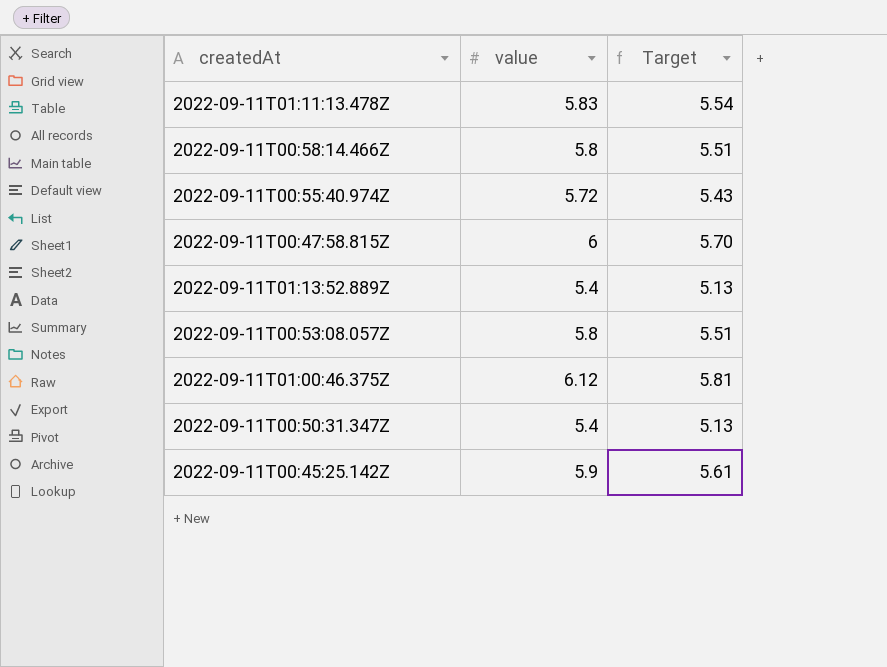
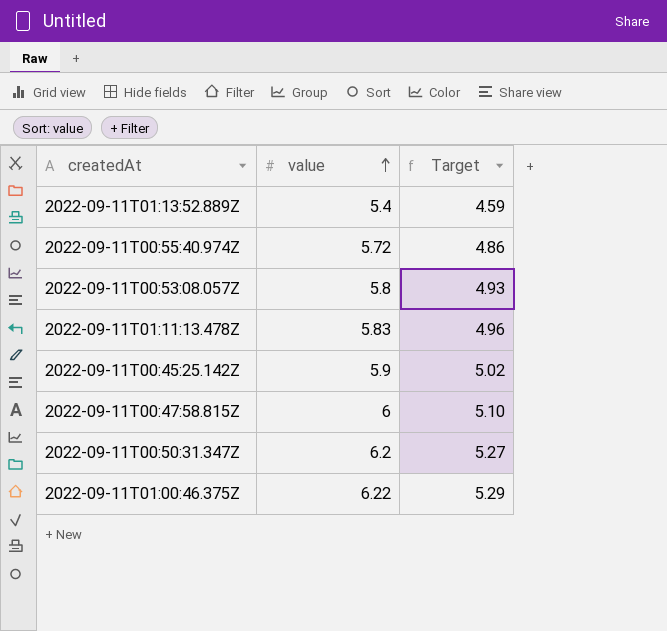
row order: none -> value ascending
column Target | formula: [value] * 0.95 -> [value] * 0.85
row 2022-09-11T00:58:14.466Z: 5.8 | 5.51 -> none
2022-09-11T00:50:31.347Z | value: 5.4 -> 6.2
2022-09-11T01:00:46.375Z | value: 6.12 -> 6.22

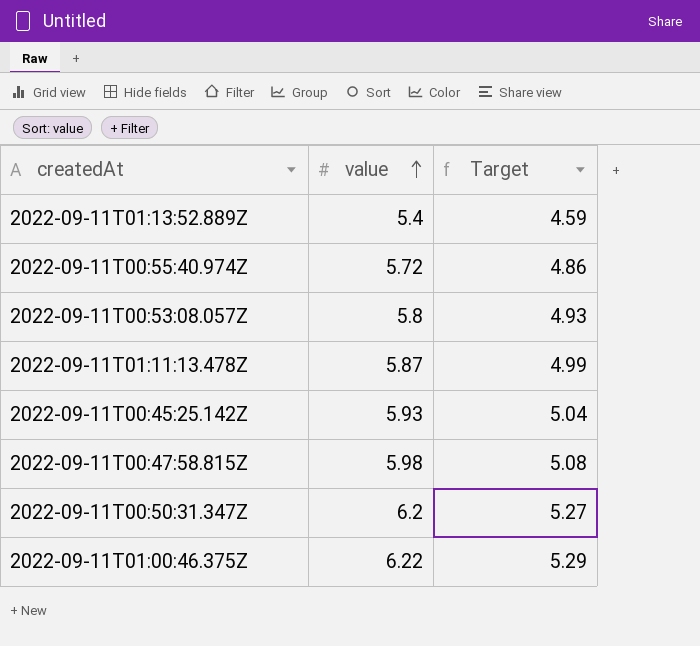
2022-09-11T01:11:13.478Z | value: 5.83 -> 5.87
2022-09-11T01:11:13.478Z | Target: 4.96 -> 4.99
2022-09-11T00:45:25.142Z | value: 5.9 -> 5.93
2022-09-11T00:45:25.142Z | Target: 5.02 -> 5.04
2022-09-11T00:47:58.815Z | value: 6 -> 5.98
2022-09-11T00:47:58.815Z | Target: 5.10 -> 5.08

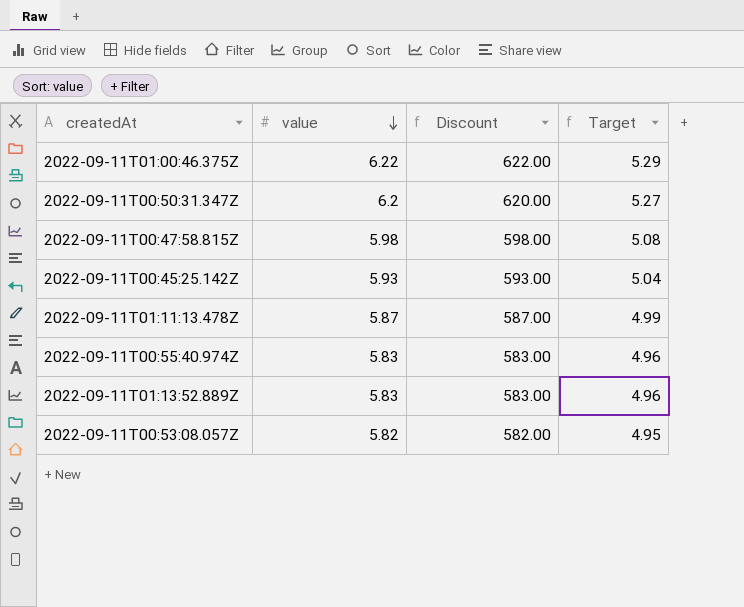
row order: value ascending -> value descending
column Discount | formula: none -> [value] * 100
2022-09-11T00:55:40.974Z | value: 5.72 -> 5.83
2022-09-11T00:55:40.974Z | Target: 4.86 -> 4.96
2022-09-11T01:13:52.889Z | value: 5.4 -> 5.83
2022-09-11T01:13:52.889Z | Target: 4.59 -> 4.96
2022-09-11T00:53:08.057Z | value: 5.8 -> 5.82
2022-09-11T00:53:08.057Z | Target: 4.93 -> 4.95

